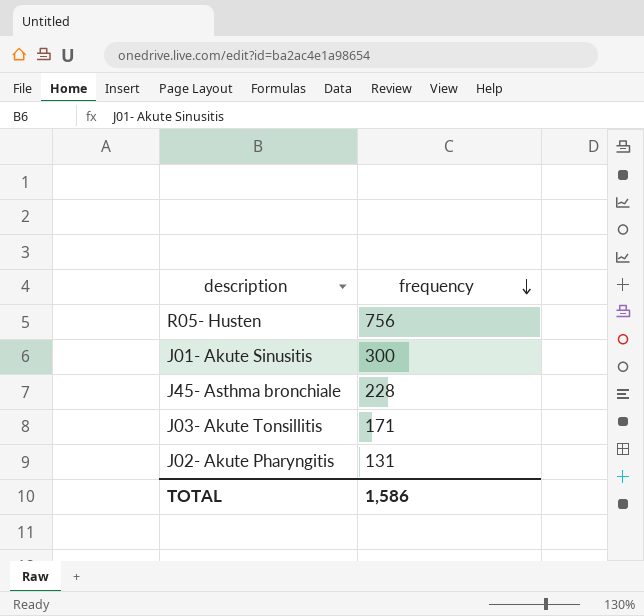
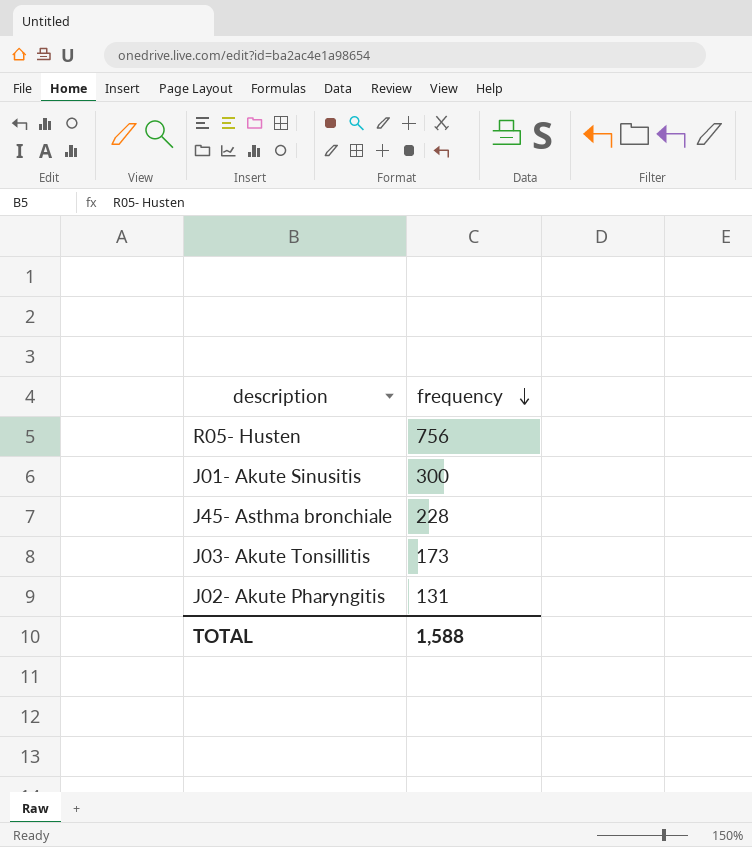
J03- Akute Tonsillitis | frequency: 171 -> 173
TOTAL | frequency: 1,586 -> 1,588

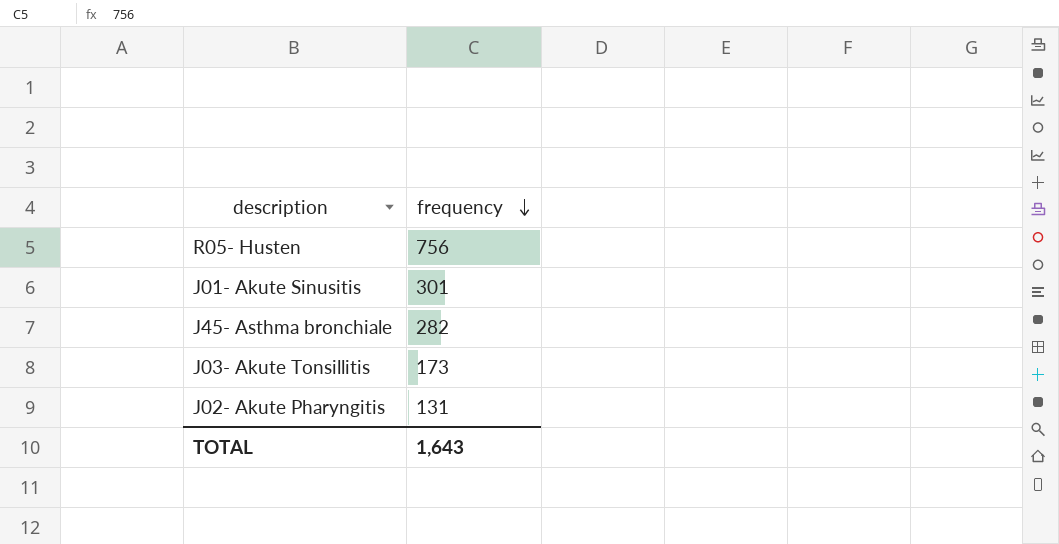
J01- Akute Sinusitis | frequency: 300 -> 301
J45- Asthma bronchiale | frequency: 228 -> 282
TOTAL | frequency: 1,588 -> 1,643

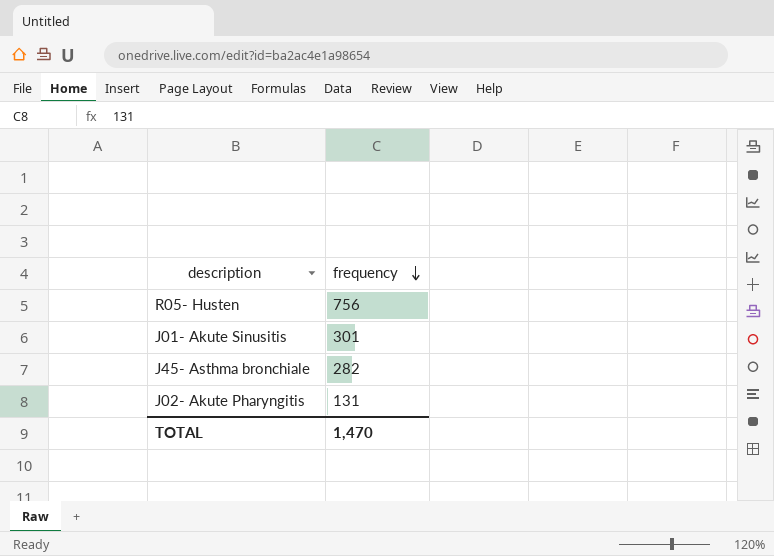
row J03- Akute Tonsillitis: 173 -> none
TOTAL | frequency: 1,643 -> 1,470

